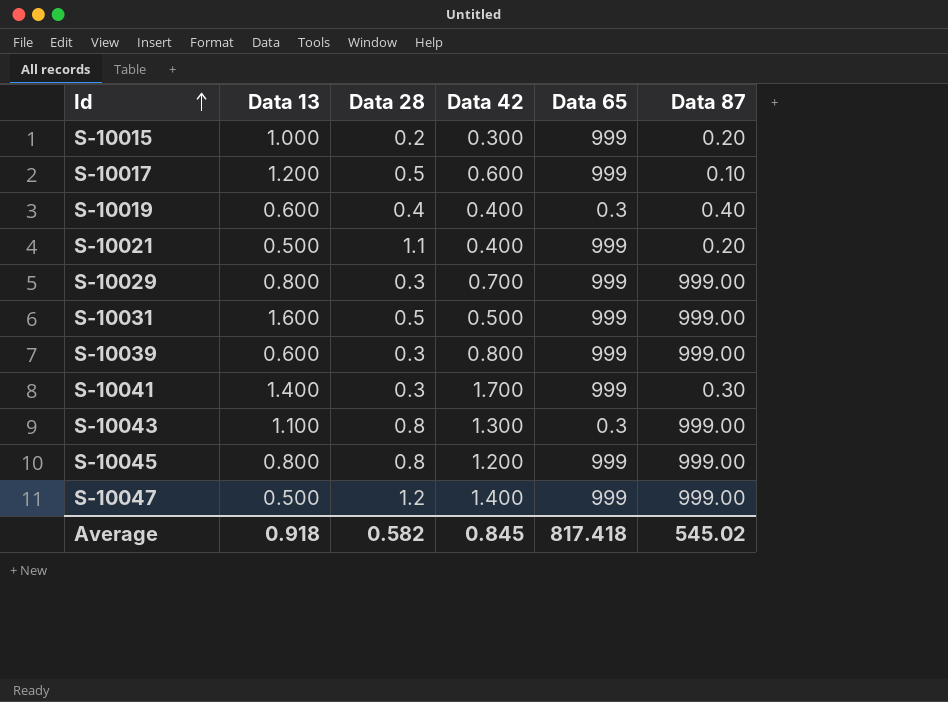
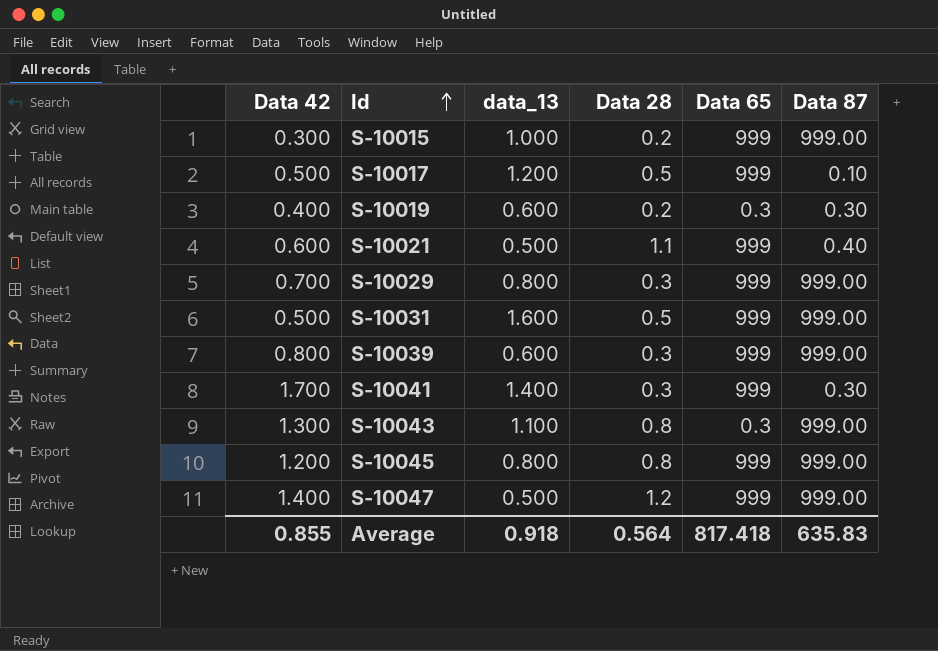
column Data 42 | position: 4 -> 1
column name: Data 13 -> data_13
S-10015 | Data 87: 0.20 -> 999.00
S-10017 | Data 42: 0.600 -> 0.500
S-10019 | Data 28: 0.4 -> 0.2
S-10019 | Data 87: 0.40 -> 0.30
S-10021 | Data 42: 0.400 -> 0.600
S-10021 | Data 87: 0.20 -> 0.40
Average | Data 42: 0.845 -> 0.855
Average | Data 28: 0.582 -> 0.564
Average | Data 87: 545.02 -> 635.83

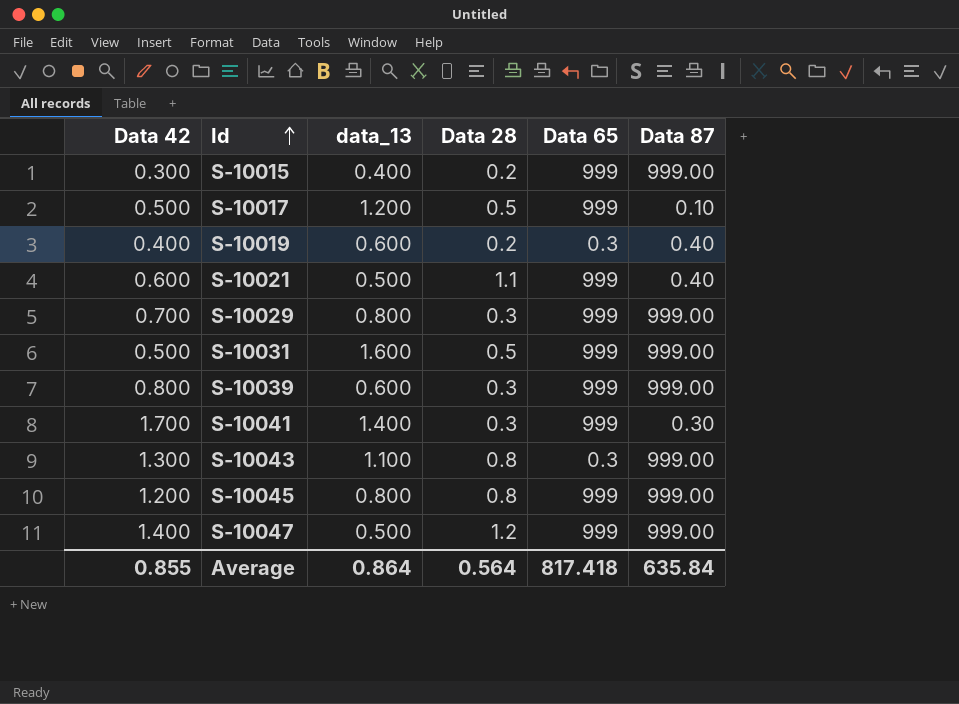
S-10015 | data_13: 1.000 -> 0.400
S-10019 | Data 87: 0.30 -> 0.40
Average | data_13: 0.918 -> 0.864
Average | Data 87: 635.83 -> 635.84

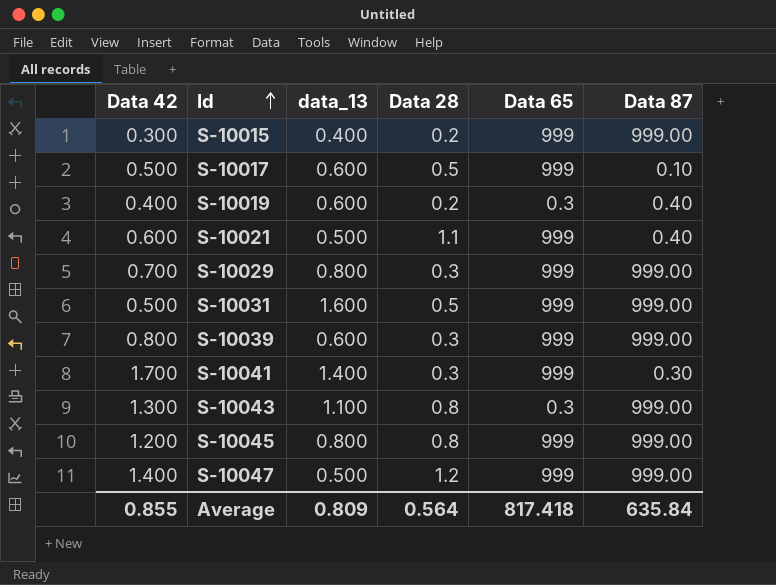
S-10017 | data_13: 1.200 -> 0.600
Average | data_13: 0.864 -> 0.809

